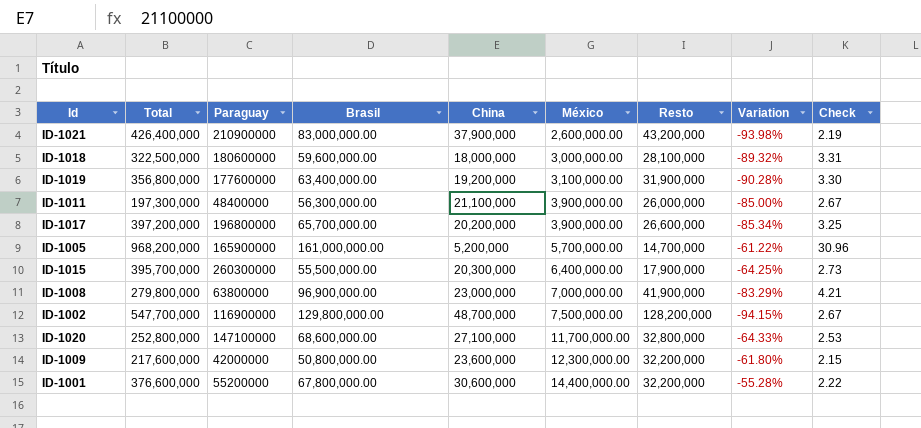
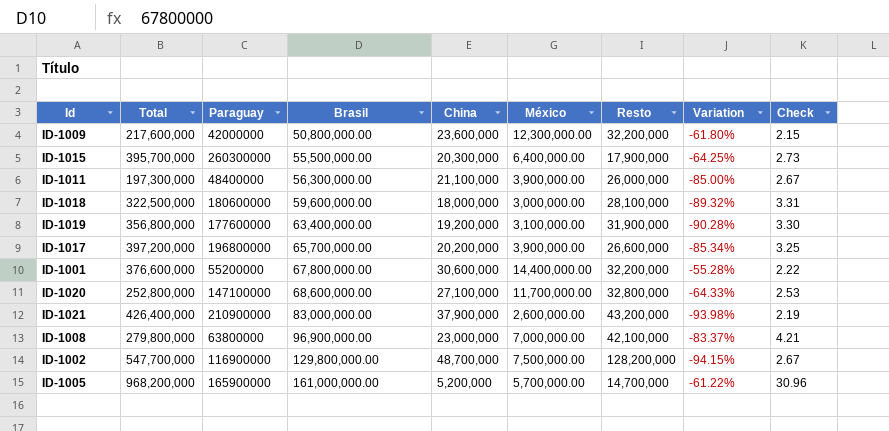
row order: México ascending -> Brasil ascending
ID-1008 | Resto: 41,900,000 -> 42,100,000
ID-1008 | Variation: -83.29% -> -83.37%

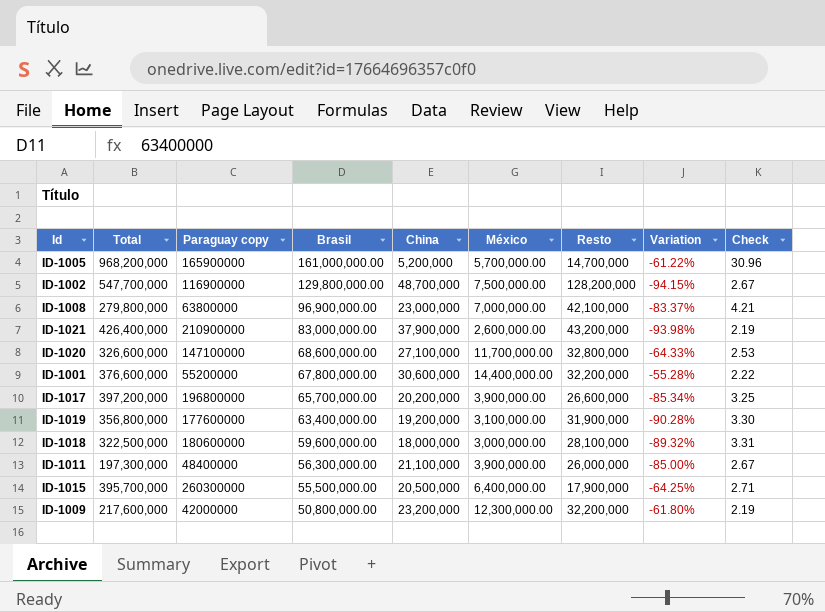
row order: Brasil ascending -> Brasil descending
column name: Paraguay -> Paraguay copy
ID-1020 | Total: 252,800,000 -> 326,600,000
ID-1015 | China: 20,300,000 -> 20,500,000
ID-1015 | Check: 2.73 -> 2.71
ID-1009 | China: 23,600,000 -> 23,200,000
ID-1009 | Check: 2.15 -> 2.19

